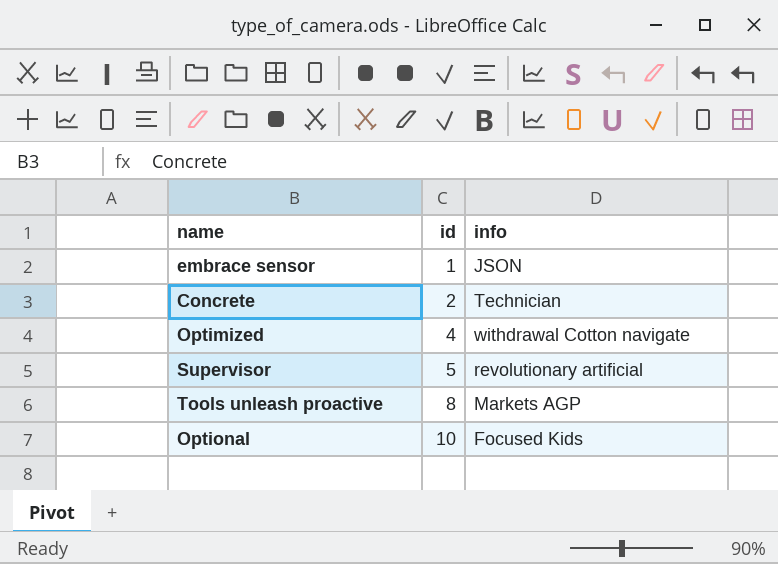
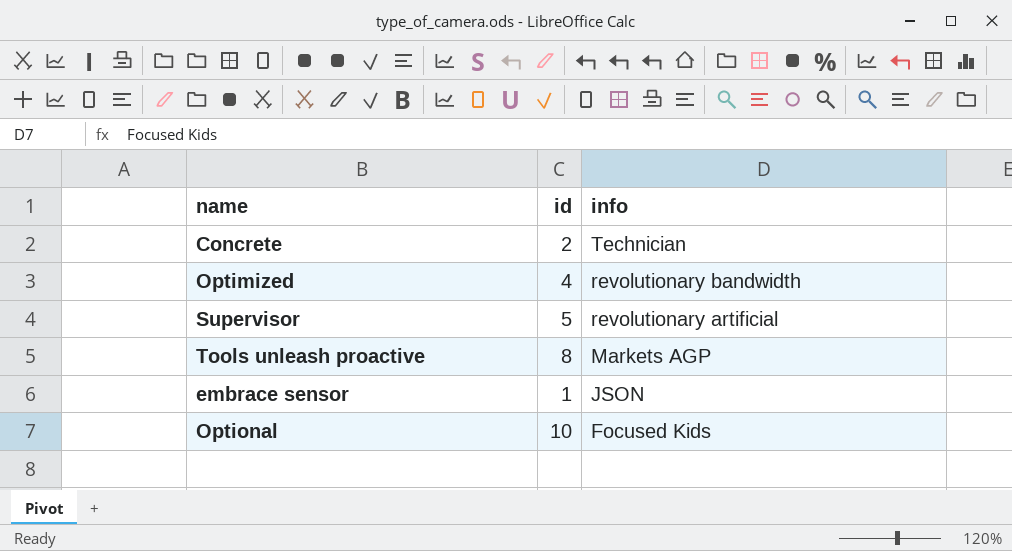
row order: id ascending -> info descending
Optimized | info: withdrawal Cotton navigate -> revolutionary bandwidth

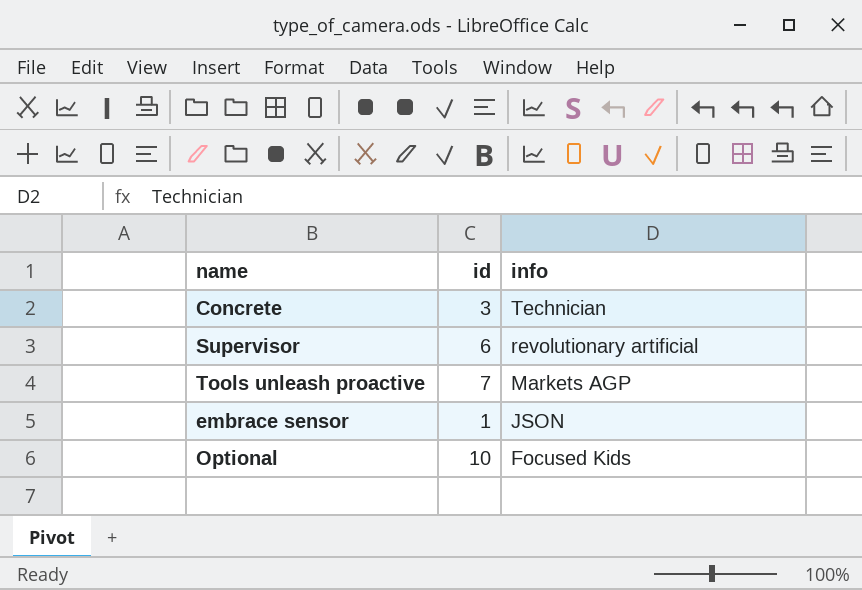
row Optimized: 4 | revolutionary bandwidth -> none
Concrete | id: 2 -> 3
Supervisor | id: 5 -> 6
Tools unleash proactive | id: 8 -> 7

